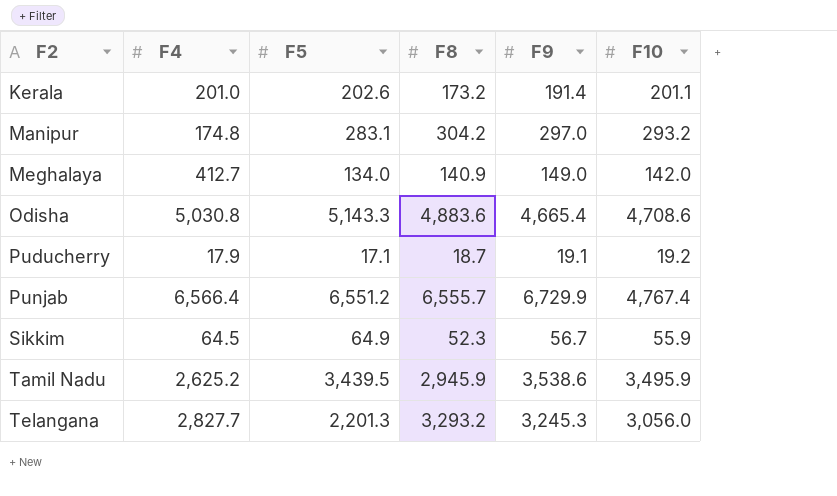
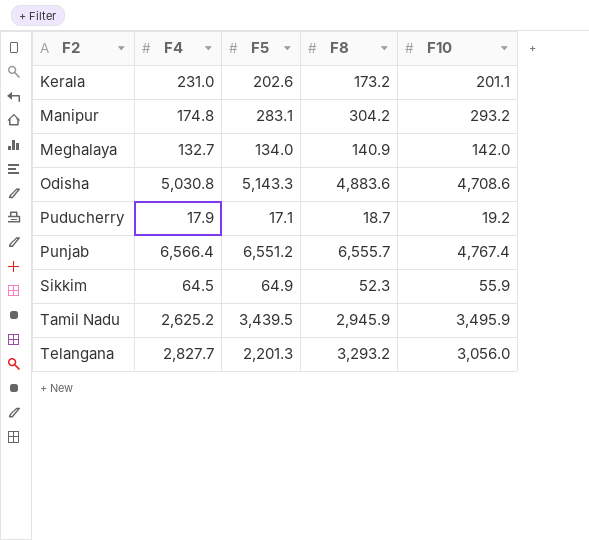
column F9 | position: 5 -> none
Kerala | F4: 201.0 -> 231.0
Meghalaya | F4: 412.7 -> 132.7

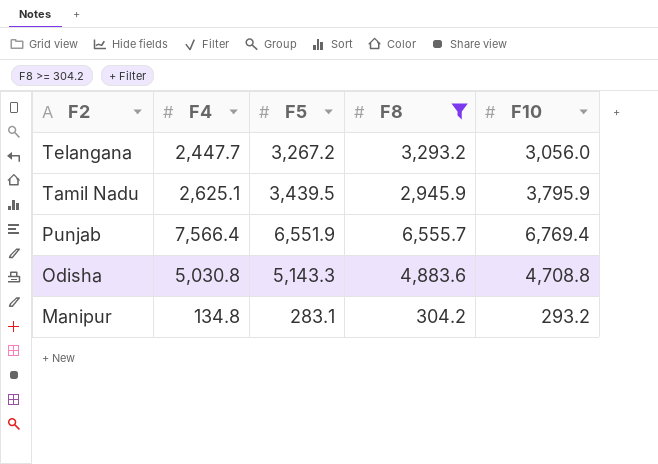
filter: none -> F8 >= 304.2
row order: F2 ascending -> F2 descending
Telangana | F4: 2,827.7 -> 2,447.7
Telangana | F5: 2,201.3 -> 3,267.2
Tamil Nadu | F4: 2,625.2 -> 2,625.1
Tamil Nadu | F10: 3,495.9 -> 3,795.9
Punjab | F4: 6,566.4 -> 7,566.4
Punjab | F5: 6,551.2 -> 6,551.9
Punjab | F10: 4,767.4 -> 6,769.4
Odisha | F10: 4,708.6 -> 4,708.8
Manipur | F4: 174.8 -> 134.8

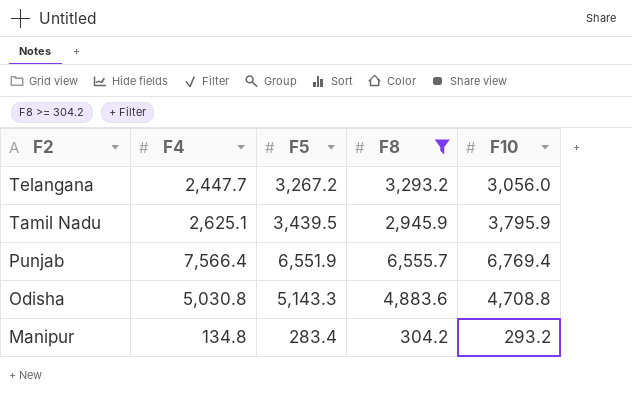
Manipur | F5: 283.1 -> 283.4

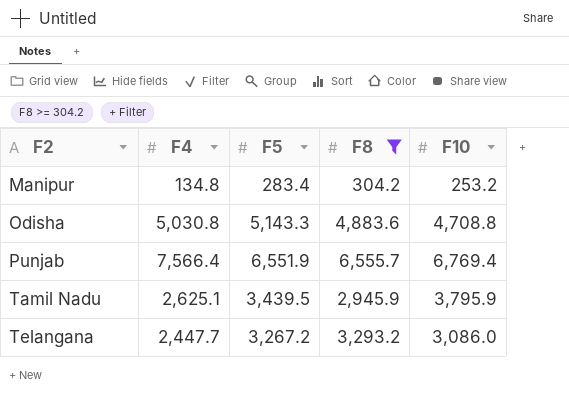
row order: F2 descending -> F2 ascending
Manipur | F10: 293.2 -> 253.2
Telangana | F10: 3,056.0 -> 3,086.0

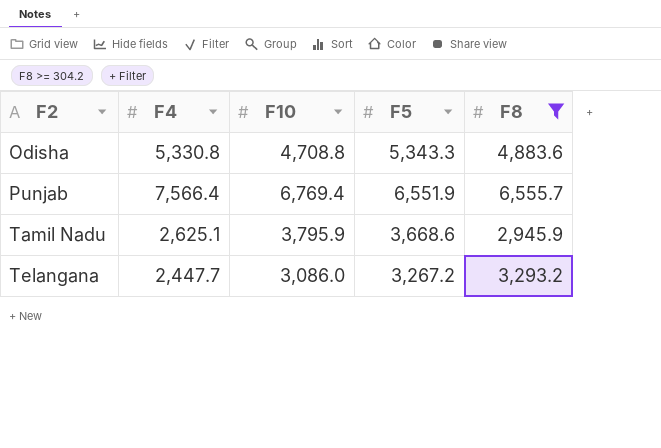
column F10 | position: 5 -> 3
row Manipur: 134.8 | 283.4 | 304.2 | 253.2 -> none
Odisha | F4: 5,030.8 -> 5,330.8
Odisha | F5: 5,143.3 -> 5,343.3
Tamil Nadu | F5: 3,439.5 -> 3,668.6

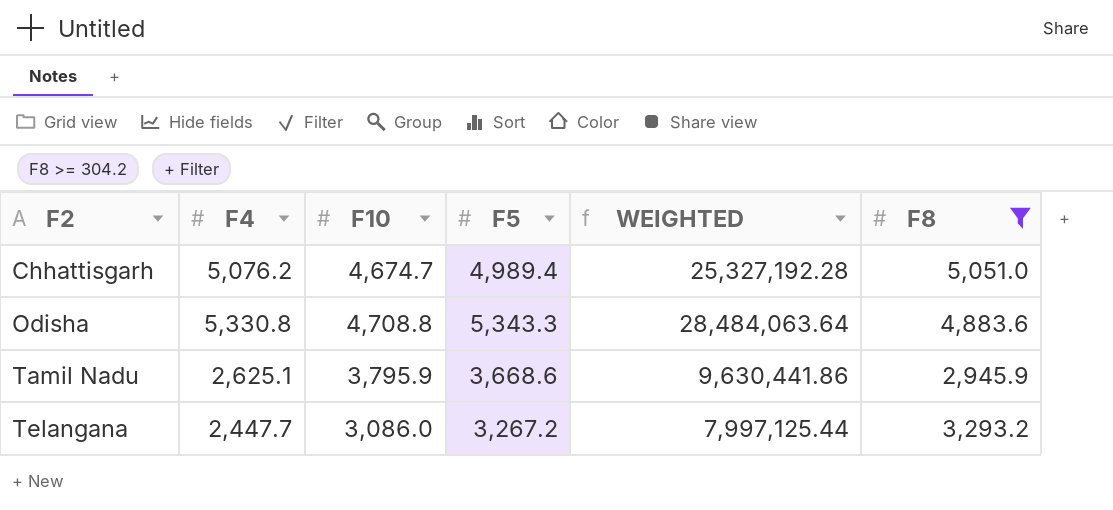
column WEIGHTED | formula: none -> [F4] * [F5]
row Punjab: 7,566.4 | 6,769.4 | 6,551.9 | 6,555.7 -> none
row Chhattisgarh: none -> 5,076.2 | 4,674.7 | 4,989.4 | 25,327,192.28 | 5,051.0

